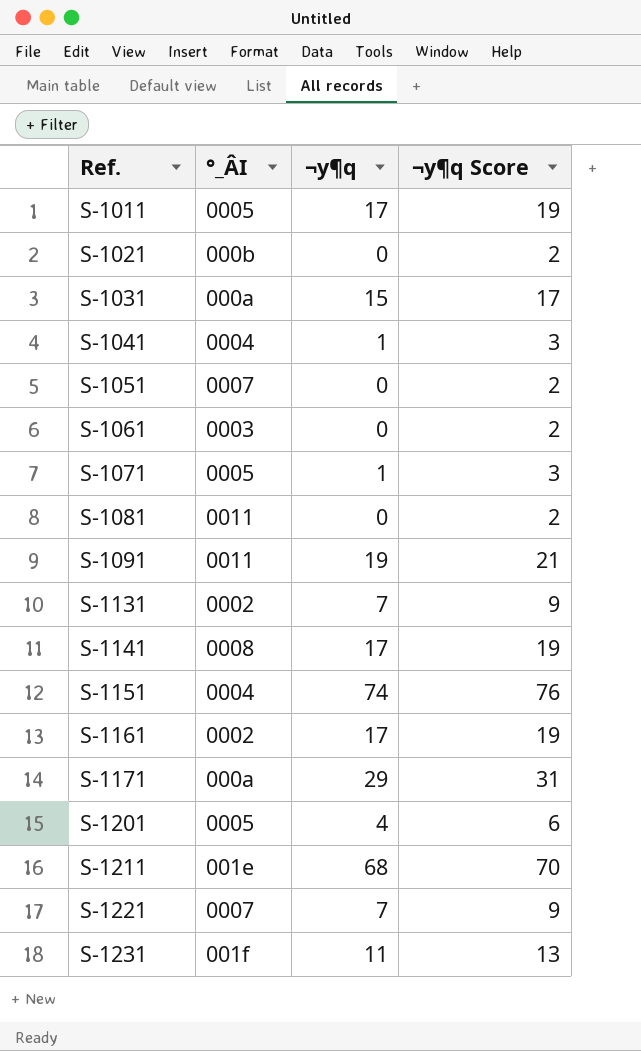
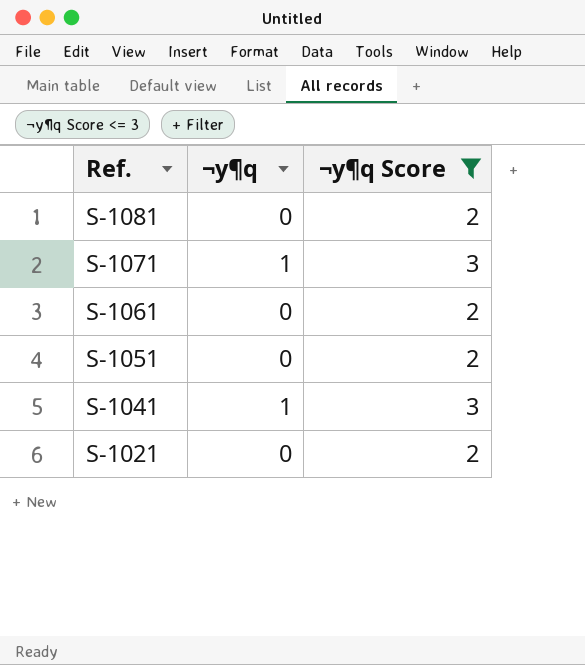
filter: none -> ¬y¶q Score <= 3
row order: Ref. ascending -> Ref. descending
column °_ÂI | position: 2 -> none

